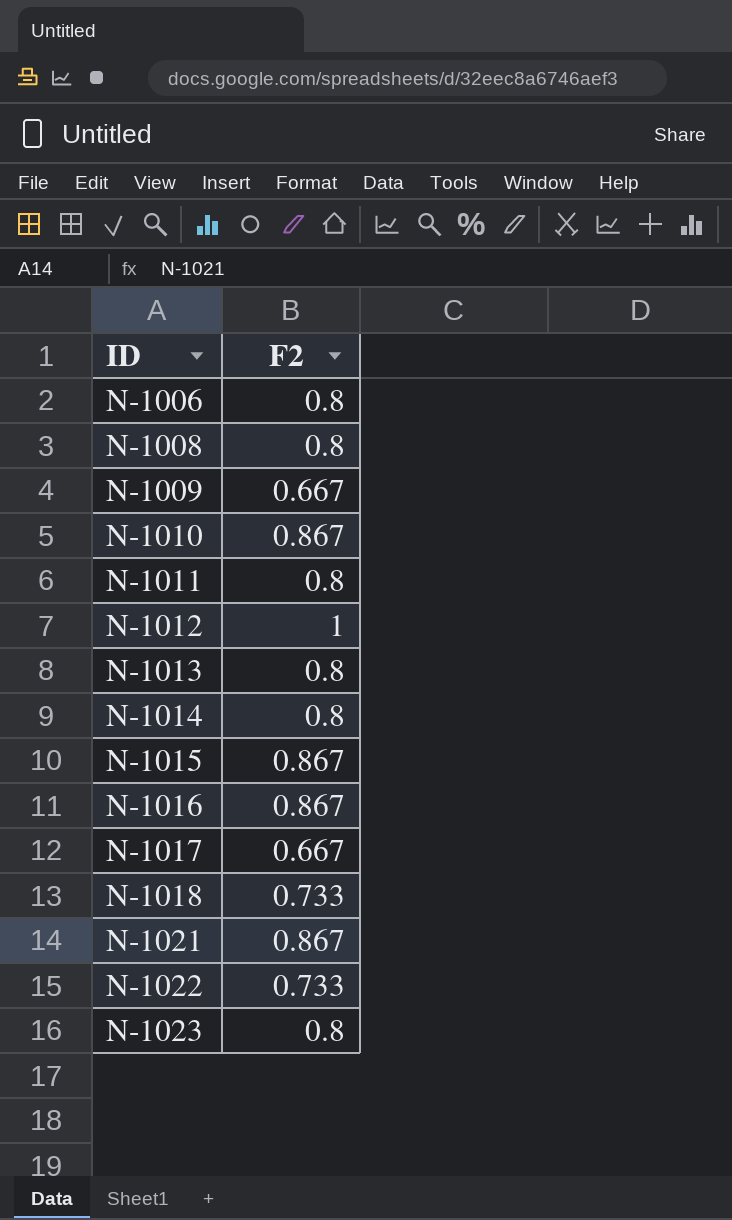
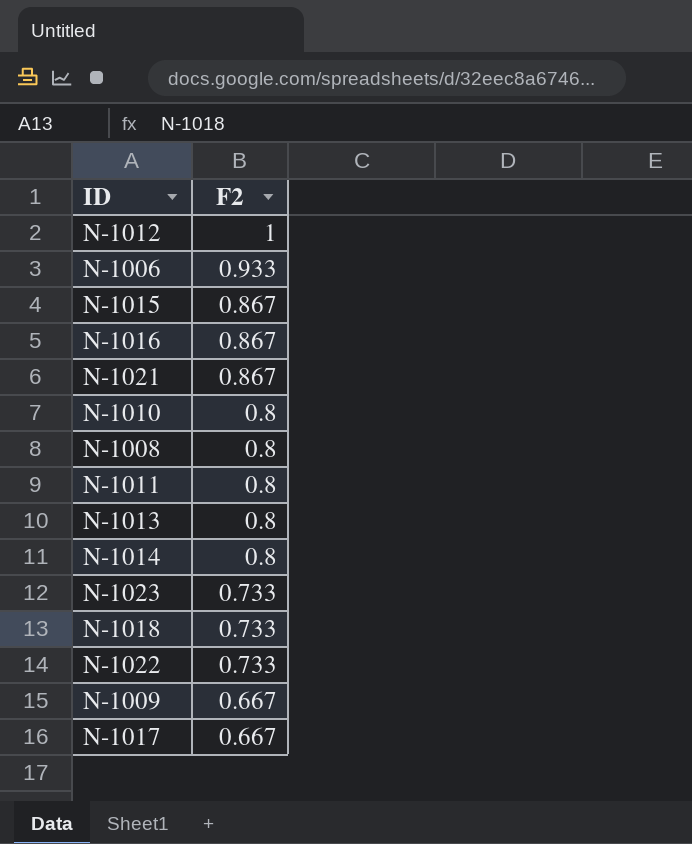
row order: ID ascending -> F2 descending
N-1006 | F2: 0.8 -> 0.933
N-1010 | F2: 0.867 -> 0.8
N-1023 | F2: 0.8 -> 0.733

